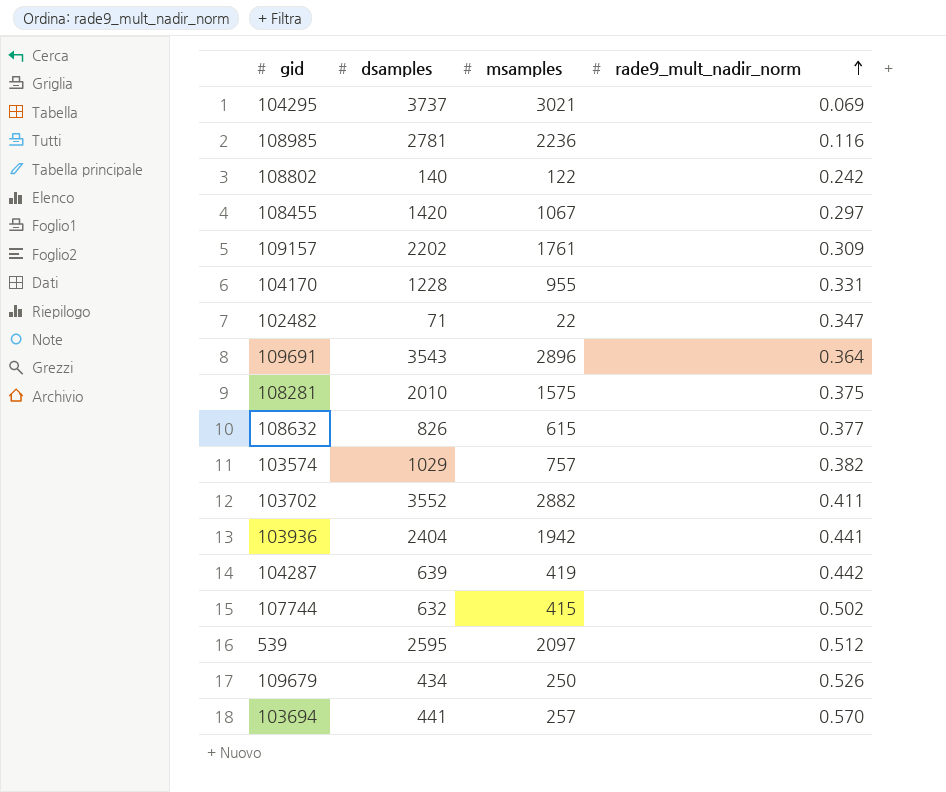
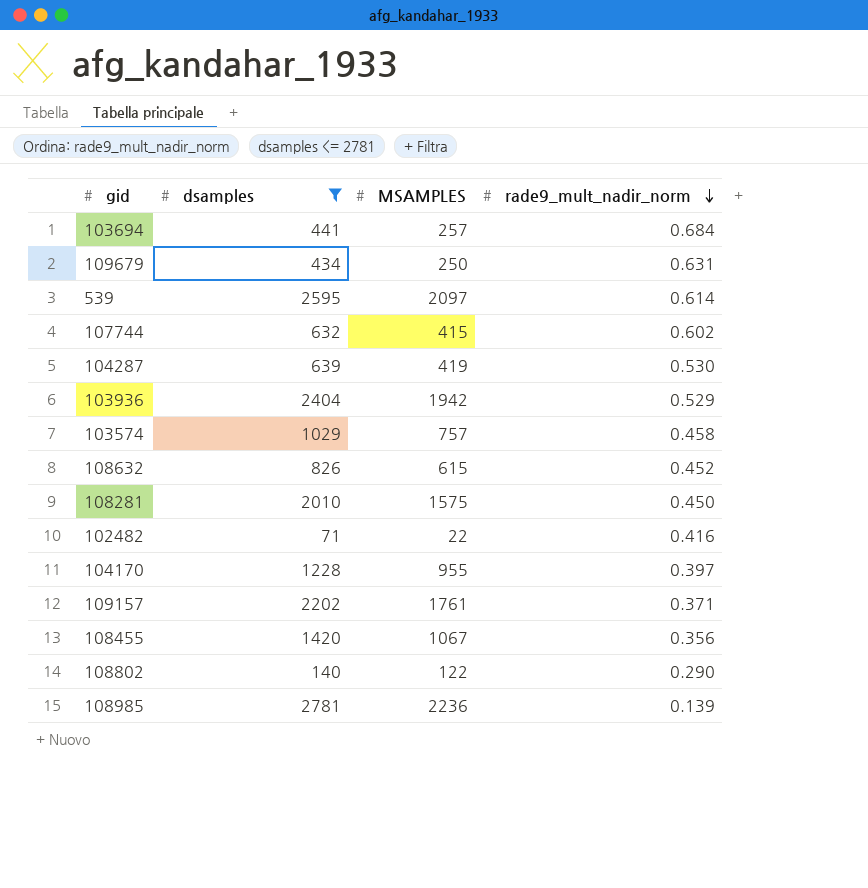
filter: none -> dsamples <= 2781
row order: rade9_mult_nadir_norm ascending -> rade9_mult_nadir_norm descending
column name: msamples -> MSAMPLES
103694 | rade9_mult_nadir_norm: 0.570 -> 0.684
109679 | rade9_mult_nadir_norm: 0.526 -> 0.631
539 | rade9_mult_nadir_norm: 0.512 -> 0.614
107744 | rade9_mult_nadir_norm: 0.502 -> 0.602
104287 | rade9_mult_nadir_norm: 0.442 -> 0.530
103936 | rade9_mult_nadir_norm: 0.441 -> 0.529
103574 | rade9_mult_nadir_norm: 0.382 -> 0.458
108632 | rade9_mult_nadir_norm: 0.377 -> 0.452
108281 | rade9_mult_nadir_norm: 0.375 -> 0.450
102482 | rade9_mult_nadir_norm: 0.347 -> 0.416
104170 | rade9_mult_nadir_norm: 0.331 -> 0.397
109157 | rade9_mult_nadir_norm: 0.309 -> 0.371
108455 | rade9_mult_nadir_norm: 0.297 -> 0.356
108802 | rade9_mult_nadir_norm: 0.242 -> 0.290
108985 | rade9_mult_nadir_norm: 0.116 -> 0.139

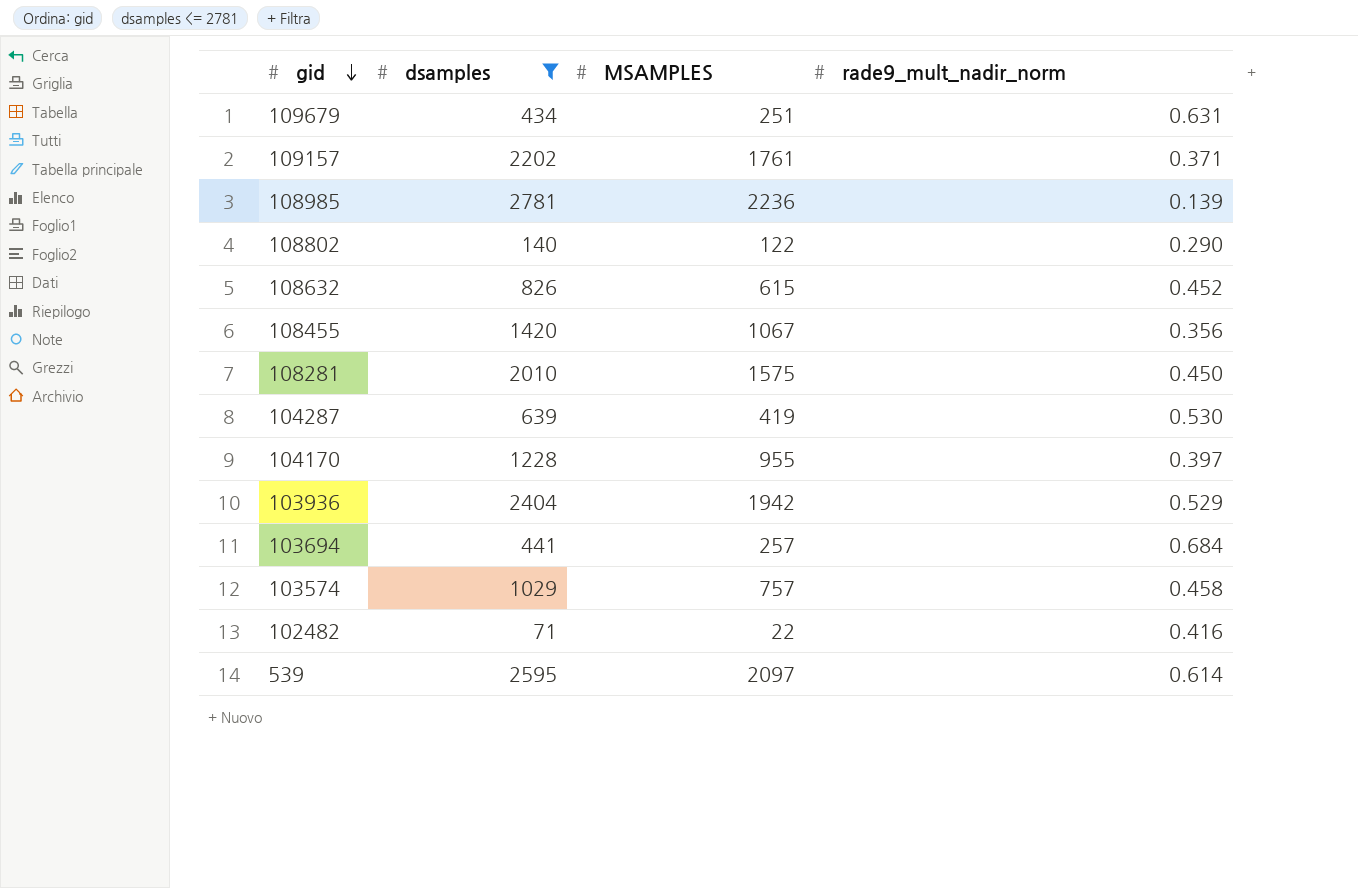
row order: rade9_mult_nadir_norm descending -> gid descending
row 107744: 632 | 415 | 0.602 -> none
109679 | MSAMPLES: 250 -> 251

